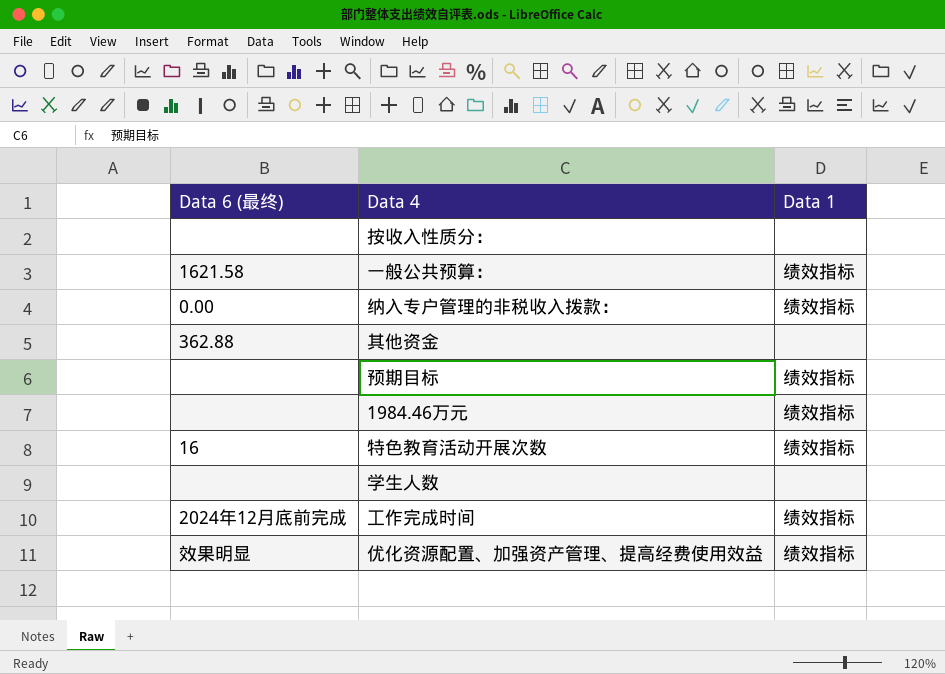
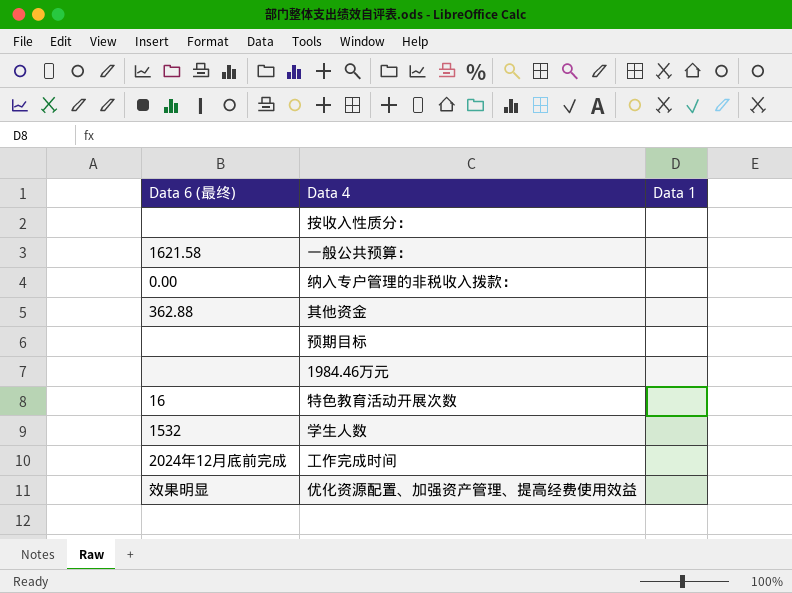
一般公共预算： | Data 1: 绩效指标 -> none
纳入专户管理的非税收入拨款： | Data 1: 绩效指标 -> none
预期目标 | Data 1: 绩效指标 -> none
1984.46万元 | Data 1: 绩效指标 -> none
特色教育活动开展次数 | Data 1: 绩效指标 -> none
学生人数 | Data 6 (最终): none -> 1532
工作完成时间 | Data 1: 绩效指标 -> none
优化资源配置、加强资产管理、提高经费使用效益 | Data 1: 绩效指标 -> none

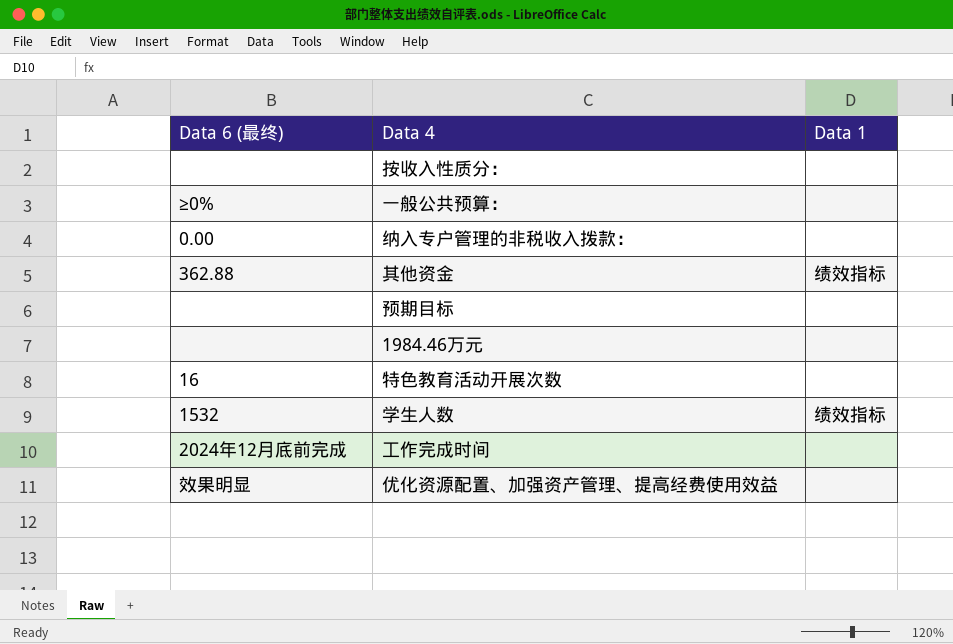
一般公共预算： | Data 6 (最终): 1621.58 -> ≥0%
其他资金 | Data 1: none -> 绩效指标
学生人数 | Data 1: none -> 绩效指标

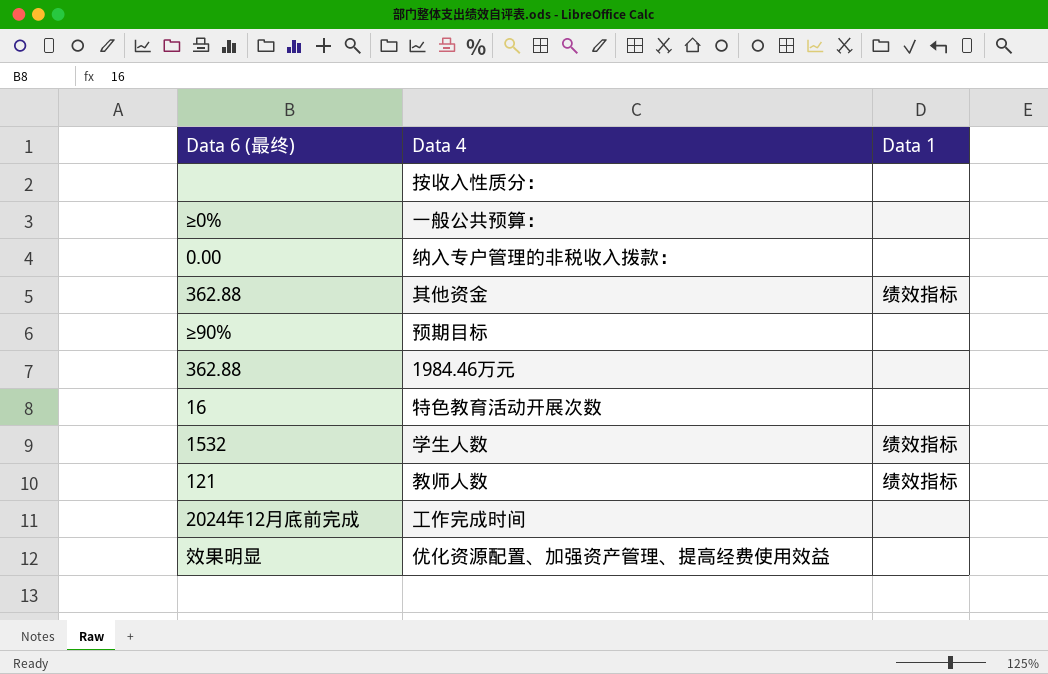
预期目标 | Data 6 (最终): none -> ≥90%
1984.46万元 | Data 6 (最终): none -> 362.88
row 教师人数: none -> 121 | 绩效指标

